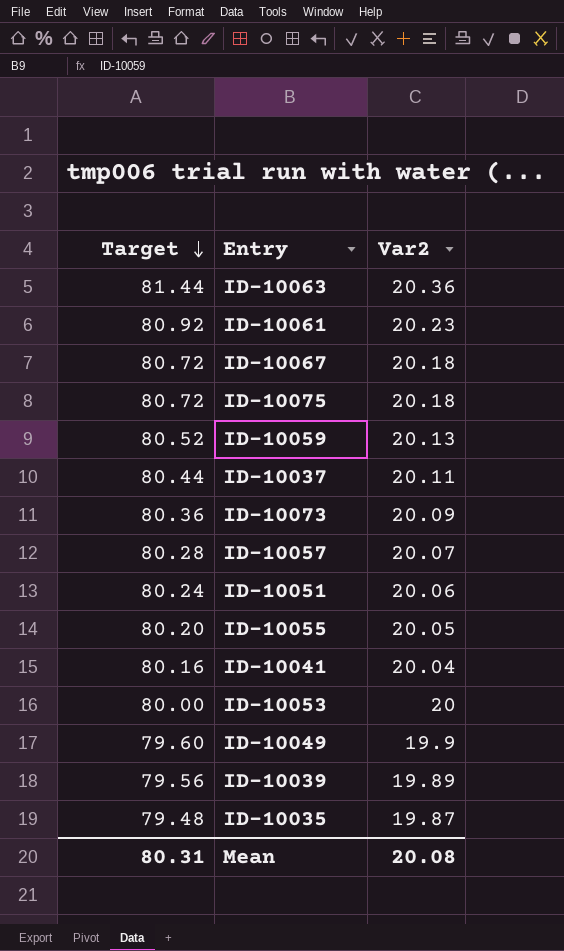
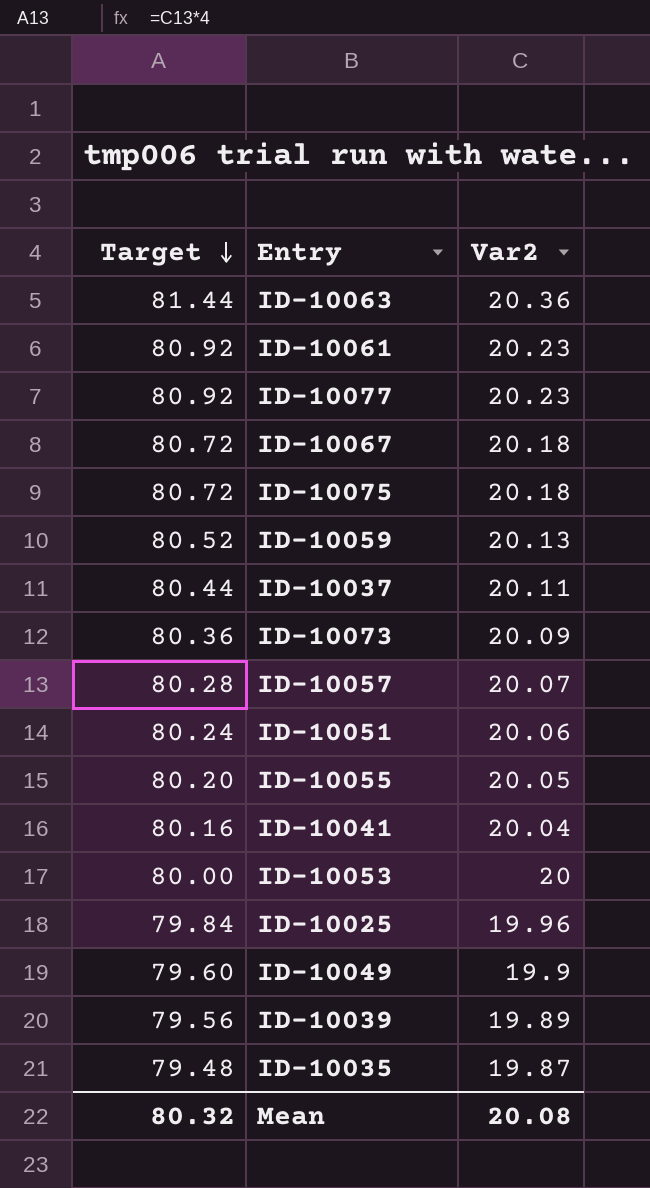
row ID-10077: none -> 80.92 | 20.23
row ID-10025: none -> 79.84 | 19.96
Mean | Target: 80.31 -> 80.32

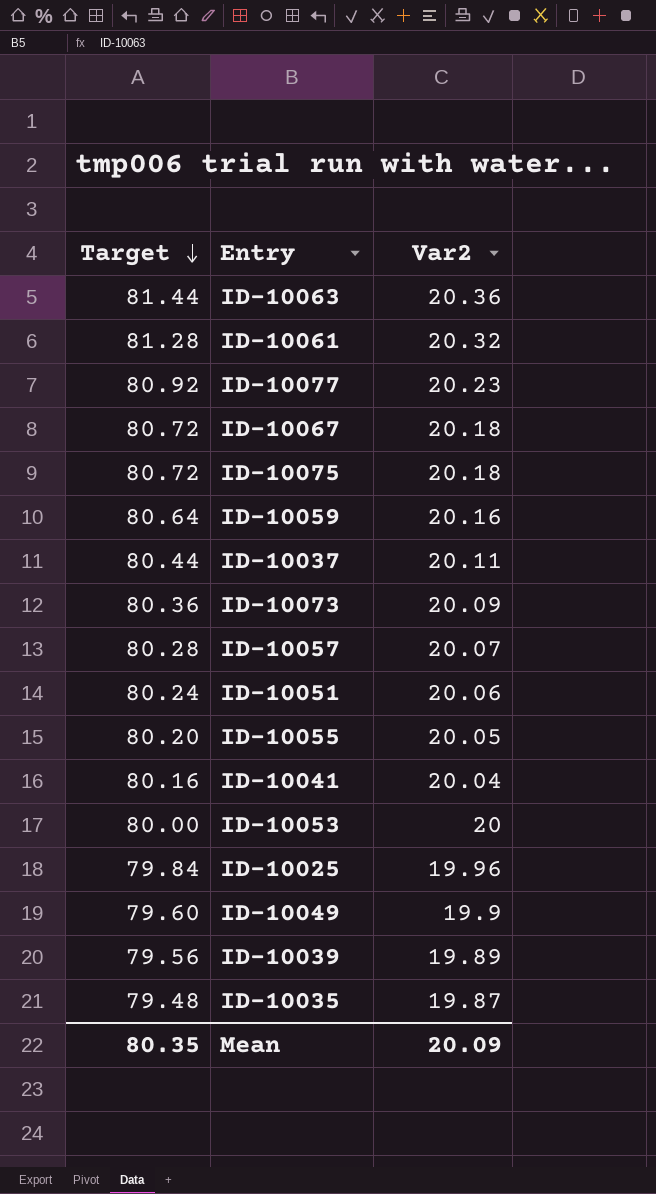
ID-10061 | Target: 80.92 -> 81.28
ID-10061 | Var2: 20.23 -> 20.32
ID-10059 | Target: 80.52 -> 80.64
ID-10059 | Var2: 20.13 -> 20.16
Mean | Target: 80.32 -> 80.35
Mean | Var2: 20.08 -> 20.09

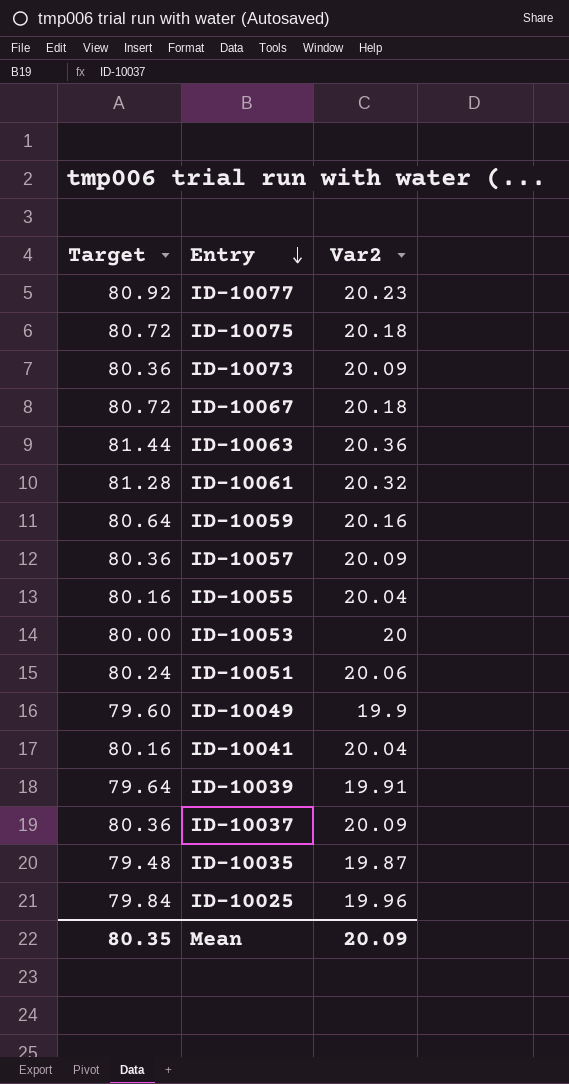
row order: Target descending -> Entry descending
ID-10057 | Target: 80.28 -> 80.36
ID-10057 | Var2: 20.07 -> 20.09
ID-10055 | Target: 80.20 -> 80.16
ID-10055 | Var2: 20.05 -> 20.04
ID-10039 | Target: 79.56 -> 79.64
ID-10039 | Var2: 19.89 -> 19.91
ID-10037 | Target: 80.44 -> 80.36
ID-10037 | Var2: 20.11 -> 20.09

